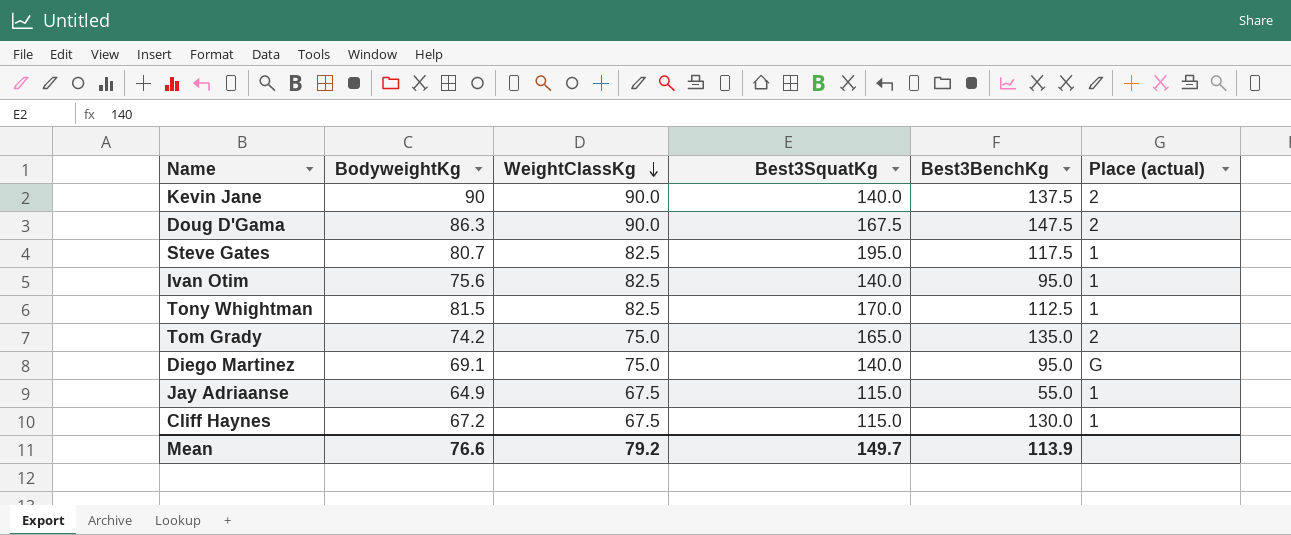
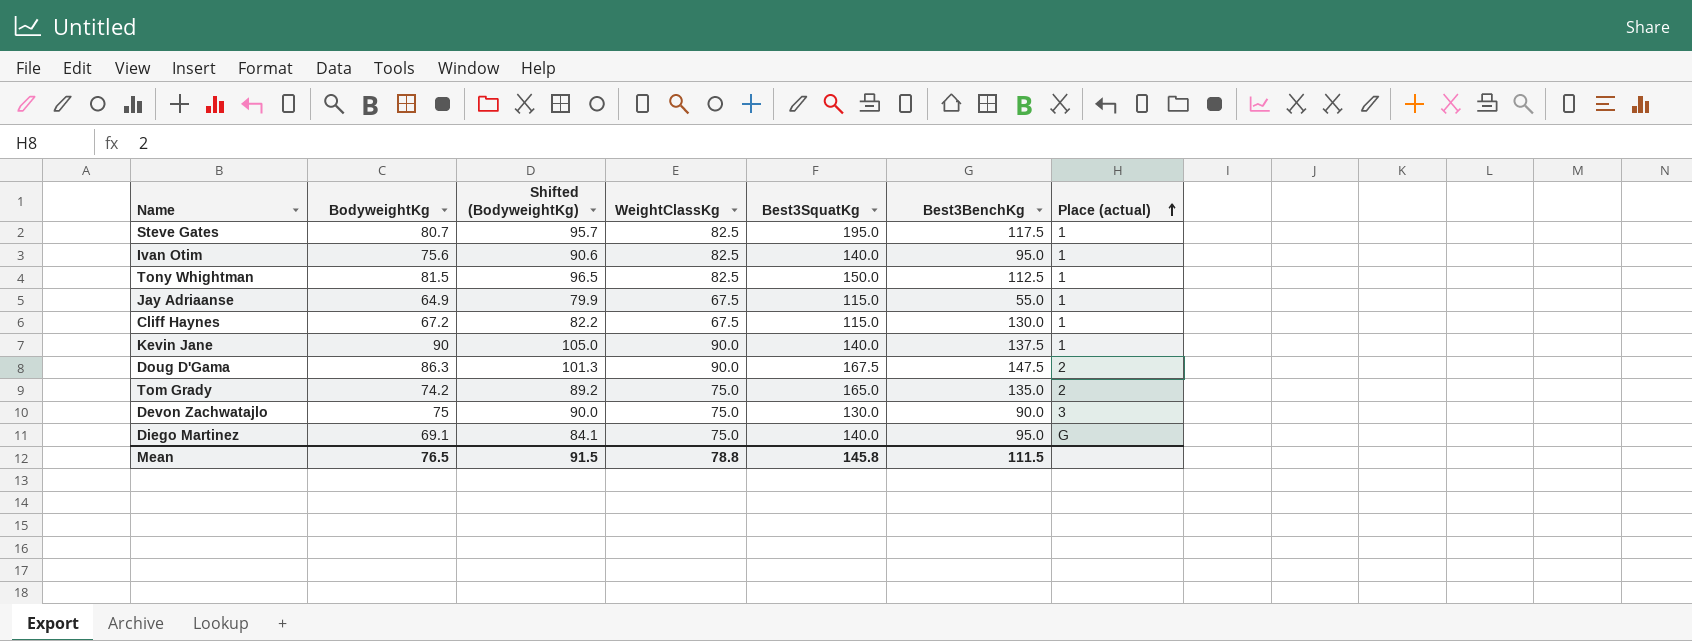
row order: WeightClassKg descending -> Place (actual) ascending
column Shifted (BodyweightKg) | formula: none -> [BodyweightKg] + 15
Tony Whightman | Best3SquatKg: 170.0 -> 150.0
Kevin Jane | Place (actual): 2 -> 1
row Devon Zachwatajlo: none -> 75 | 90.0 | 75.0 | 130.0 | 90.0 | 3
Mean | BodyweightKg: 76.6 -> 76.5
Mean | WeightClassKg: 79.2 -> 78.8
Mean | Best3SquatKg: 149.7 -> 145.8
Mean | Best3BenchKg: 113.9 -> 111.5

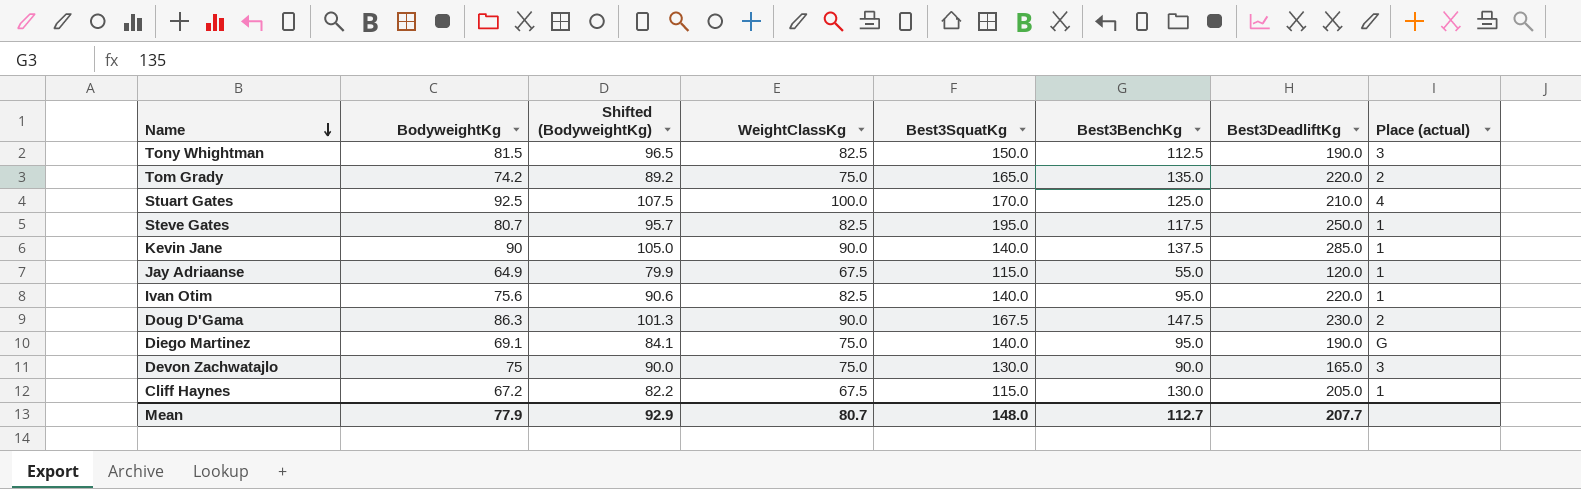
row order: Place (actual) ascending -> Name descending
column Best3DeadliftKg | position: none -> 7
Tony Whightman | Place (actual): 1 -> 3
row Stuart Gates: none -> 92.5 | 107.5 | 100.0 | 170.0 | 125.0 | 210.0 | 4
Mean | BodyweightKg: 76.5 -> 77.9
Mean | Shifted (BodyweightKg): 91.5 -> 92.9
Mean | WeightClassKg: 78.8 -> 80.7
Mean | Best3SquatKg: 145.8 -> 148.0
Mean | Best3BenchKg: 111.5 -> 112.7

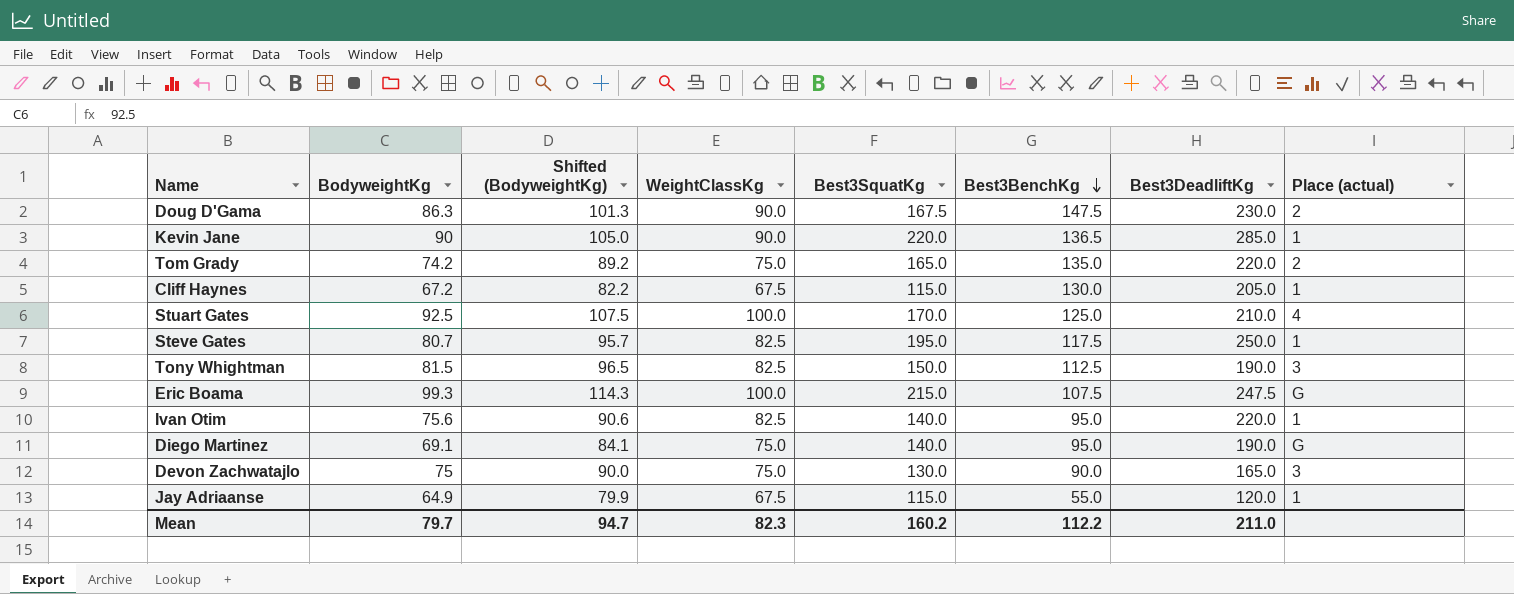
row order: Name descending -> Best3BenchKg descending
Kevin Jane | Best3SquatKg: 140.0 -> 220.0
Kevin Jane | Best3BenchKg: 137.5 -> 136.5
row Eric Boama: none -> 99.3 | 114.3 | 100.0 | 215.0 | 107.5 | 247.5 | G
Mean | BodyweightKg: 77.9 -> 79.7
Mean | Shifted (BodyweightKg): 92.9 -> 94.7
Mean | WeightClassKg: 80.7 -> 82.3
Mean | Best3SquatKg: 148.0 -> 160.2
Mean | Best3BenchKg: 112.7 -> 112.2
Mean | Best3DeadliftKg: 207.7 -> 211.0

